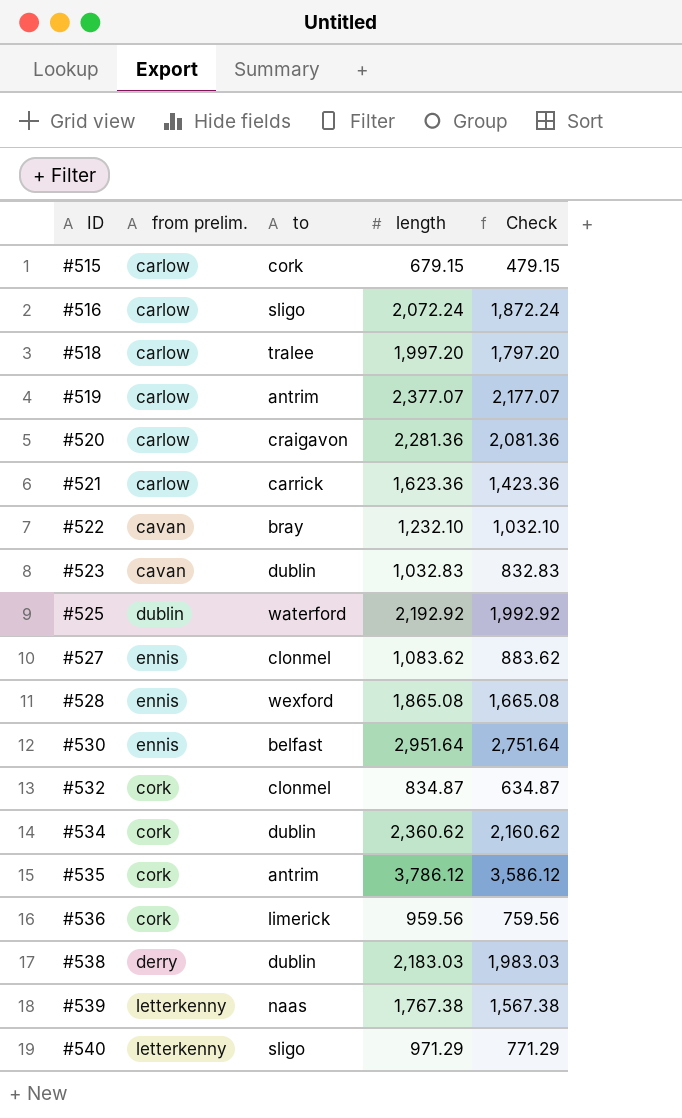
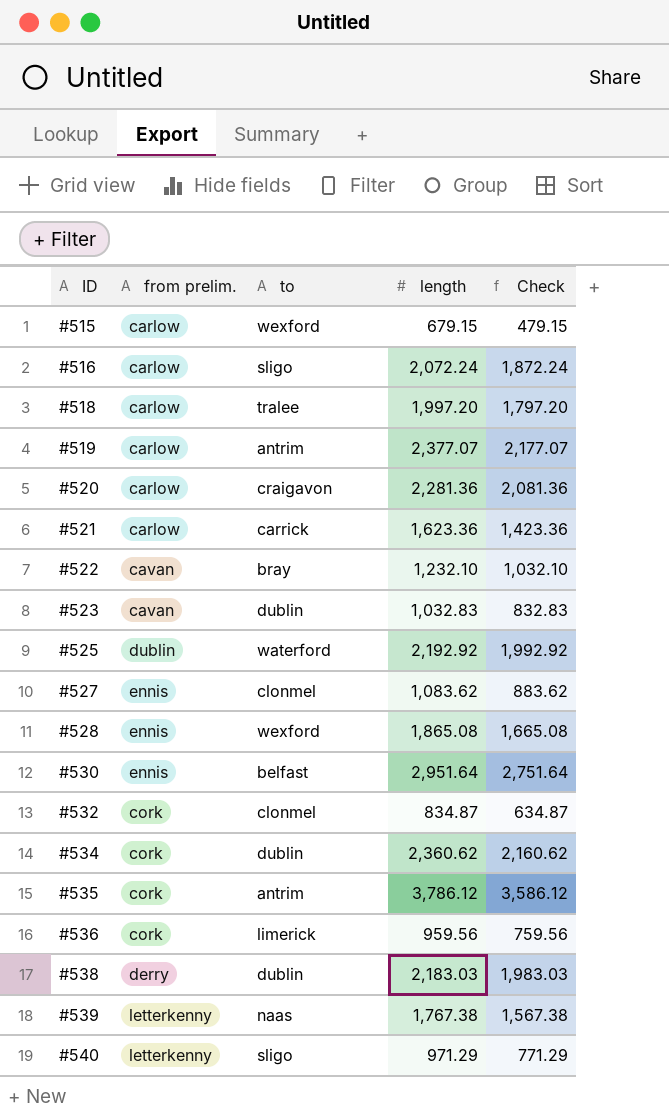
#515 | to: cork -> wexford

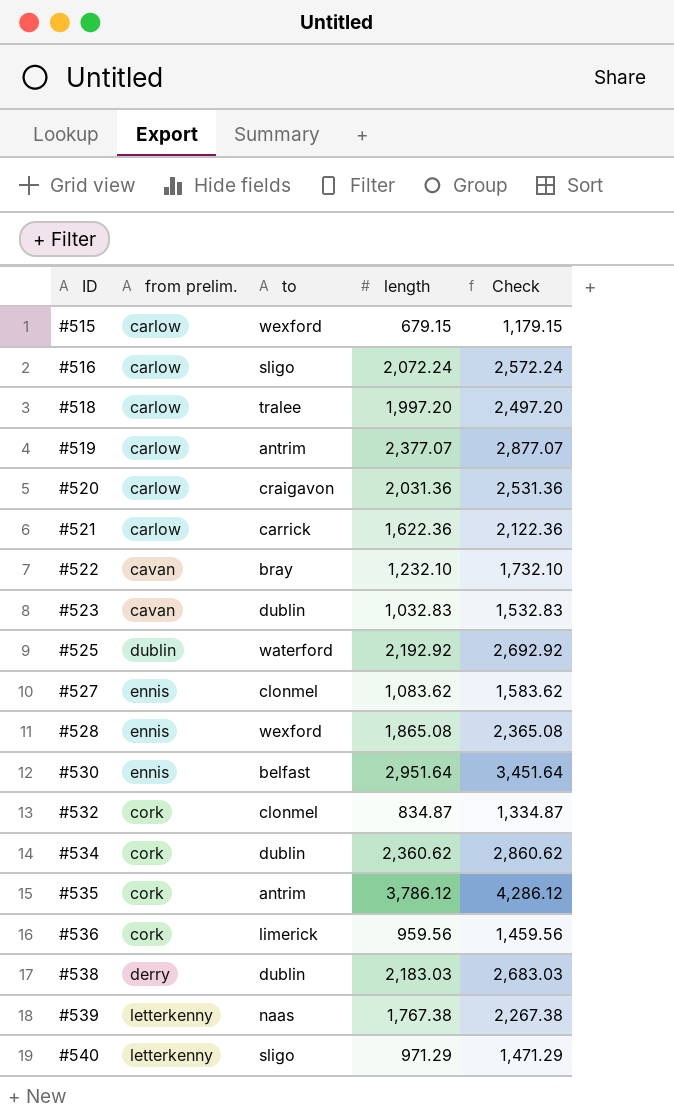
column Check | formula: [length] - 200 -> [length] + 500
#520 | length: 2,281.36 -> 2,031.36
#521 | length: 1,623.36 -> 1,622.36

